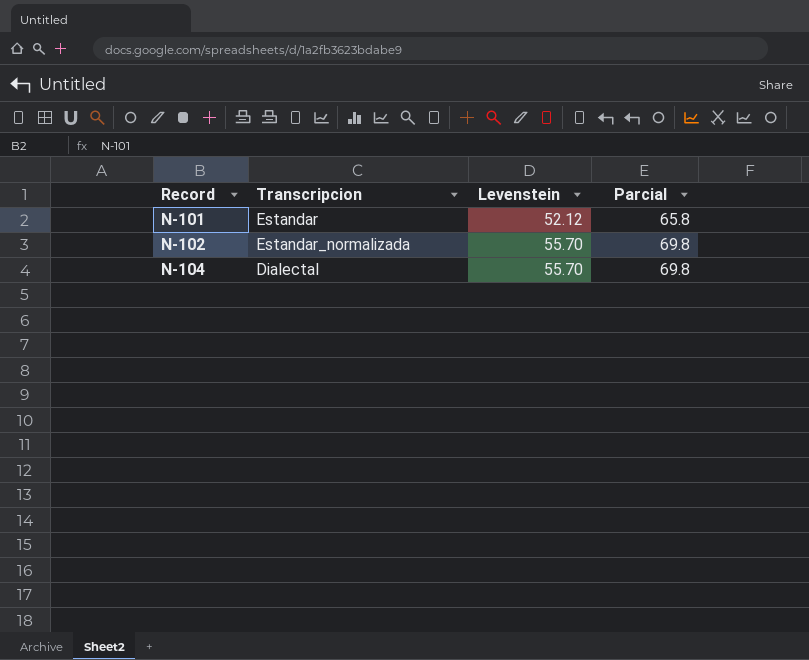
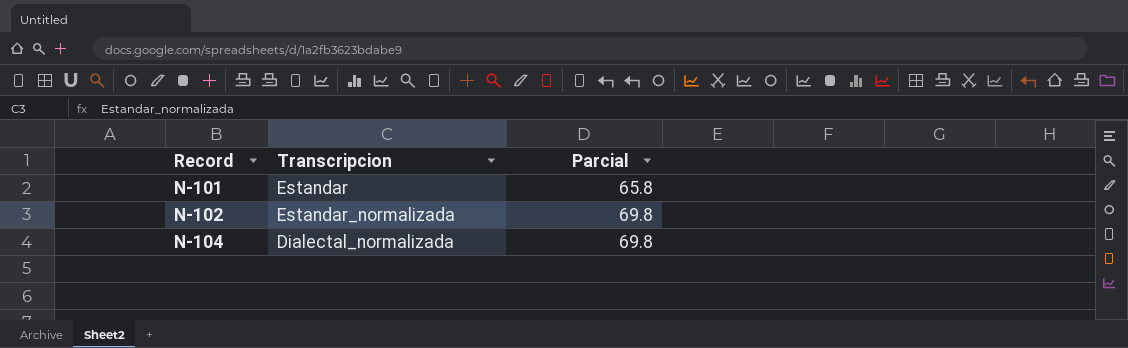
column Levenstein | position: 3 -> none
N-104 | Transcripcion: Dialectal -> Dialectal_normalizada

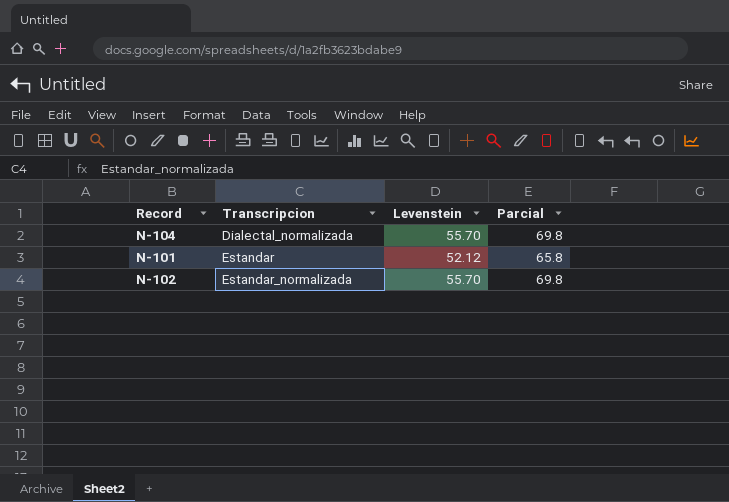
row order: Record ascending -> Transcripcion ascending
column Levenstein | position: none -> 3

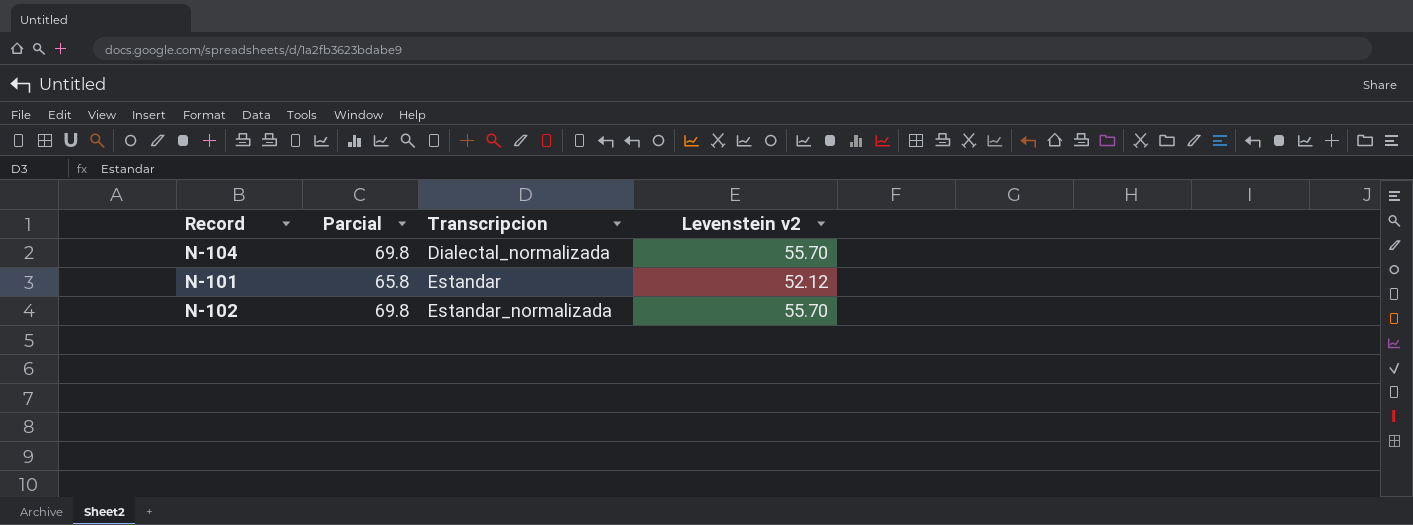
column Parcial | position: 4 -> 2
column name: Levenstein -> Levenstein v2

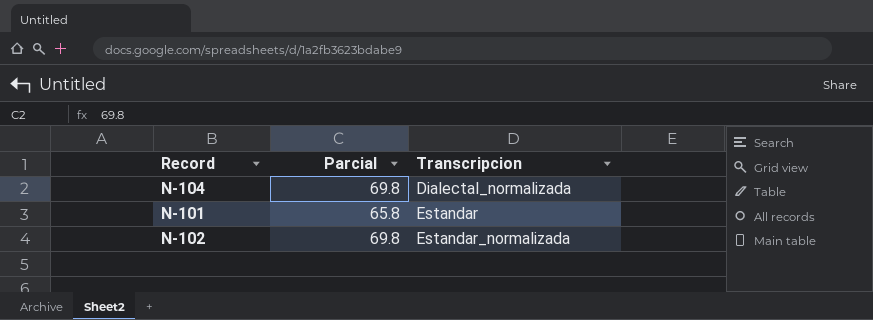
column Levenstein v2 | position: 4 -> none

